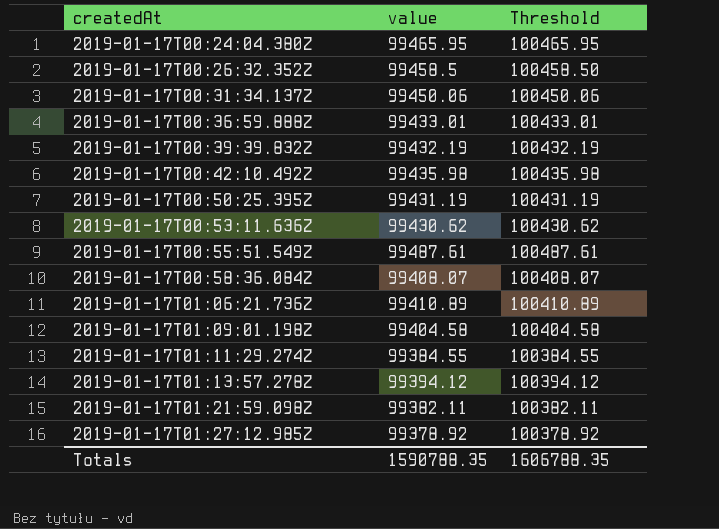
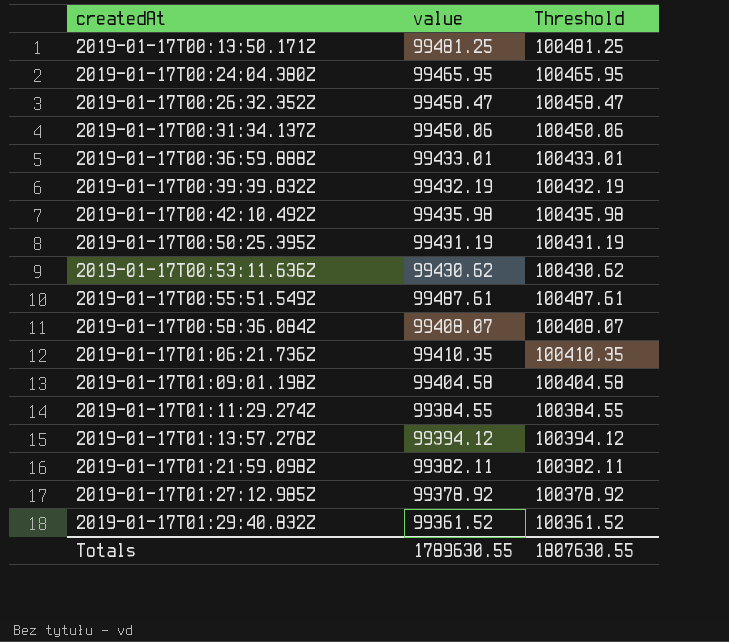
row 2019-01-17T00:13:50.171Z: none -> 99481.25 | 100481.25
2019-01-17T00:26:32.352Z | value: 99458.5 -> 99458.47
2019-01-17T00:26:32.352Z | Threshold: 100458.50 -> 100458.47
2019-01-17T01:06:21.736Z | value: 99410.89 -> 99410.35
2019-01-17T01:06:21.736Z | Threshold: 100410.89 -> 100410.35
row 2019-01-17T01:29:40.832Z: none -> 99361.52 | 100361.52
Totals | value: 1590788.35 -> 1789630.55
Totals | Threshold: 1606788.35 -> 1807630.55

